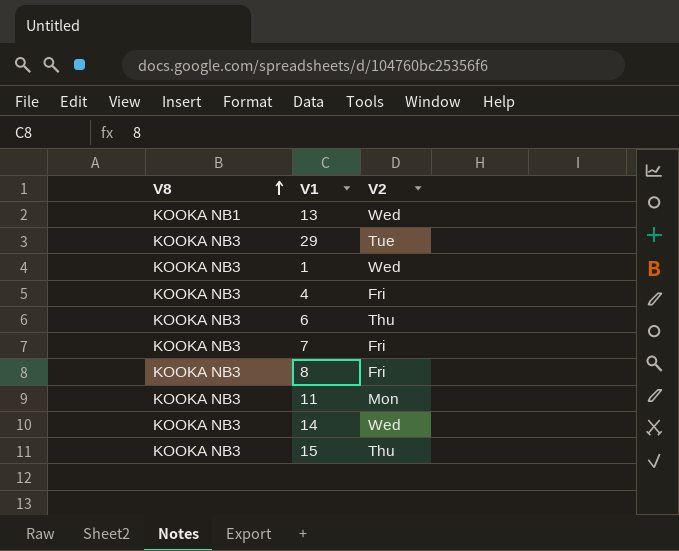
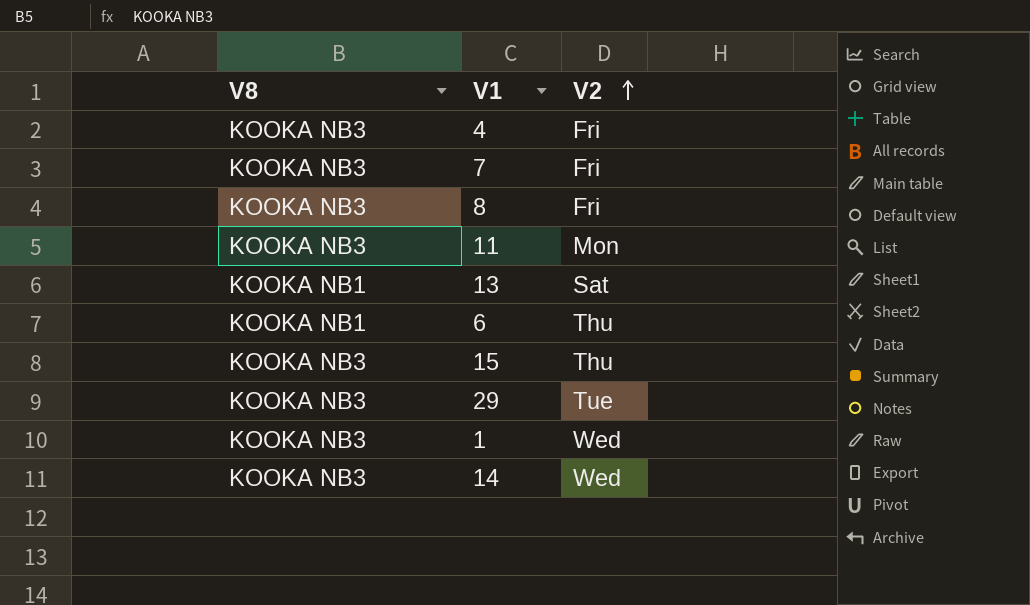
row order: V8 ascending -> V2 ascending
13 | V2: Wed -> Sat
6 | V8: KOOKA NB3 -> KOOKA NB1

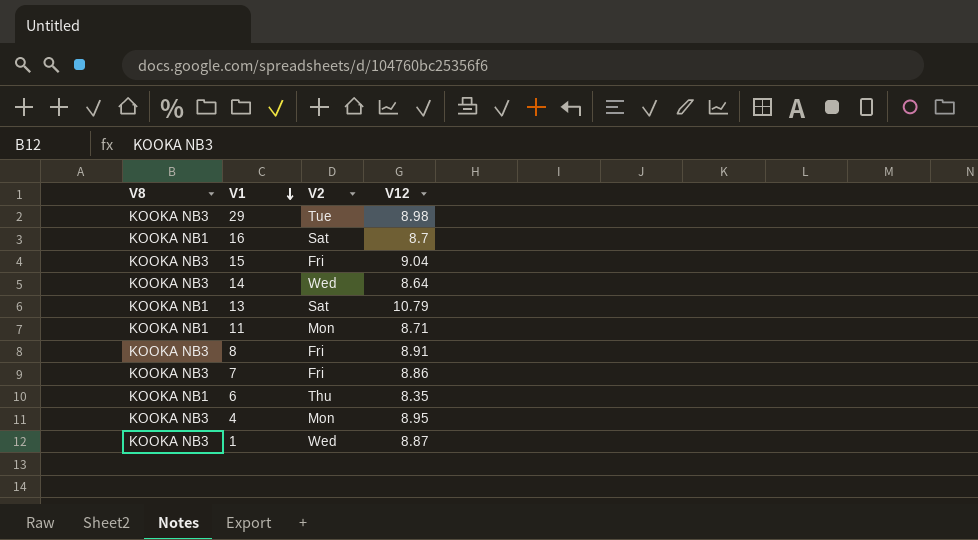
row order: V2 ascending -> V1 descending
column V12 | position: none -> 4
row 16: none -> KOOKA NB1 | Sat | 8.7
15 | V2: Thu -> Fri
11 | V8: KOOKA NB3 -> KOOKA NB1
4 | V2: Fri -> Mon

